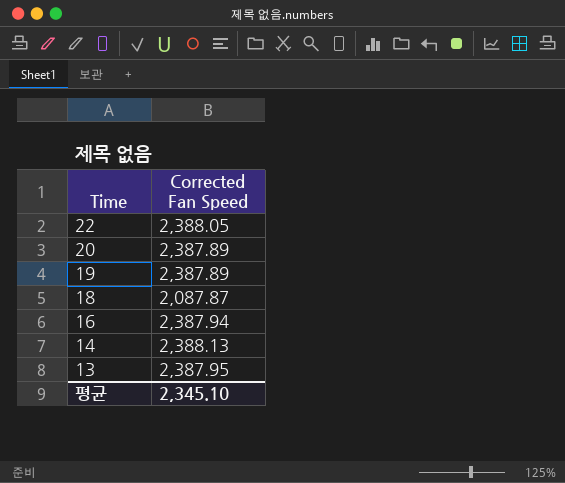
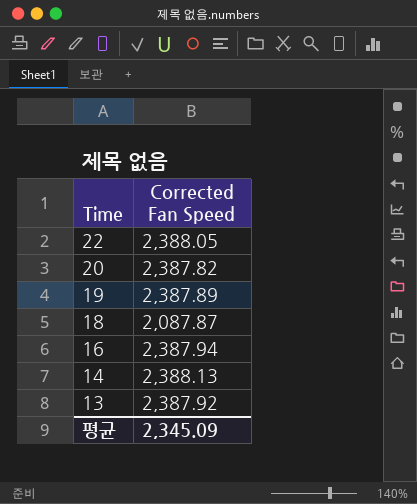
20 | Corrected Fan Speed: 2,387.89 -> 2,387.82
13 | Corrected Fan Speed: 2,387.95 -> 2,387.92
평균 | Corrected Fan Speed: 2,345.10 -> 2,345.09

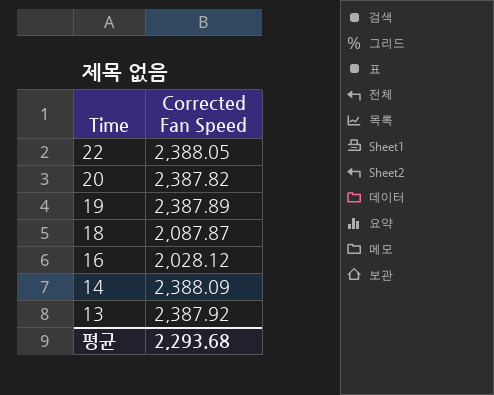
16 | Corrected Fan Speed: 2,387.94 -> 2,028.12
14 | Corrected Fan Speed: 2,388.13 -> 2,388.09
평균 | Corrected Fan Speed: 2,345.09 -> 2,293.68

